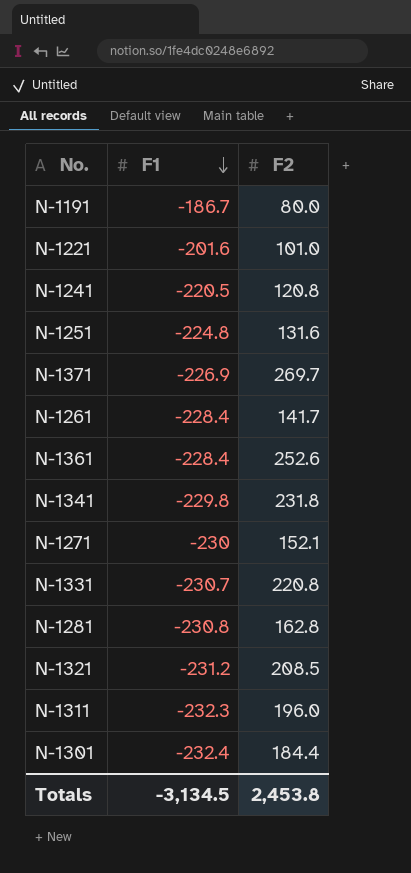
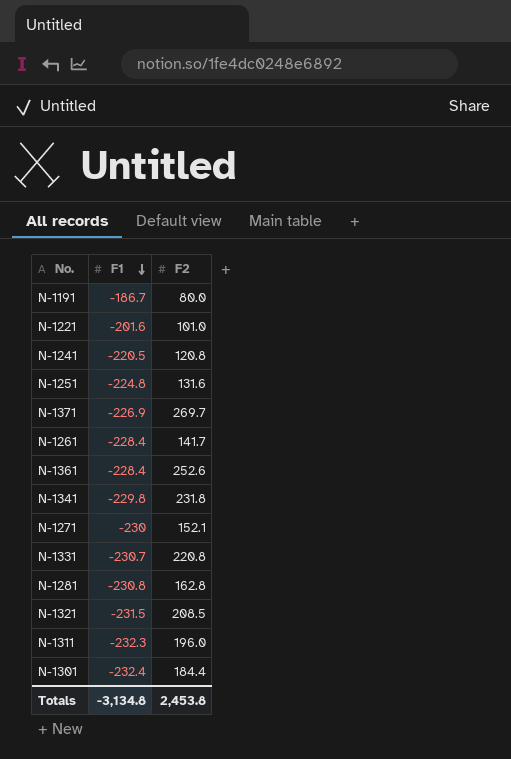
N-1321 | F1: -231.2 -> -231.5
Totals | F1: -3,134.5 -> -3,134.8

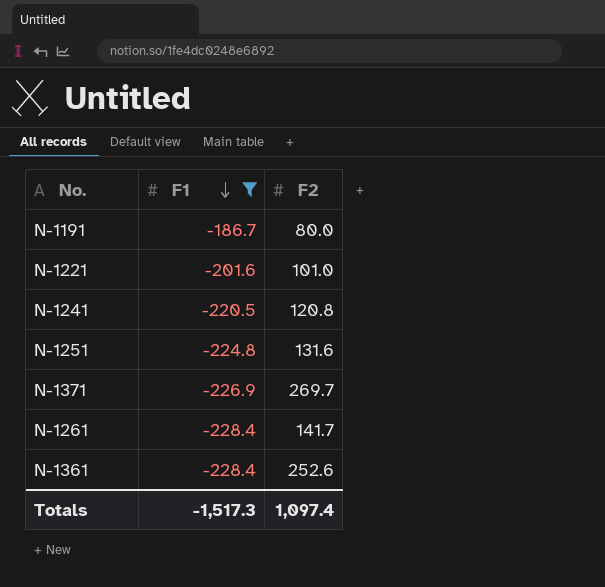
filter: none -> F1 >= -228.4
Totals | F1: -3,134.8 -> -1,517.3
Totals | F2: 2,453.8 -> 1,097.4

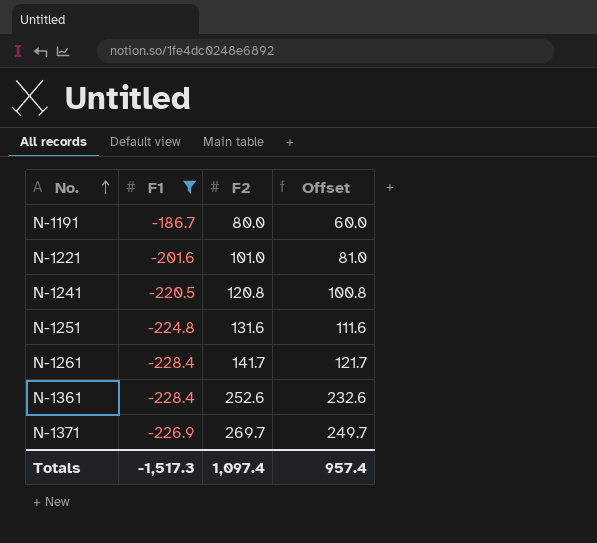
row order: F1 descending -> No. ascending
column Offset | formula: none -> [F2] - 20

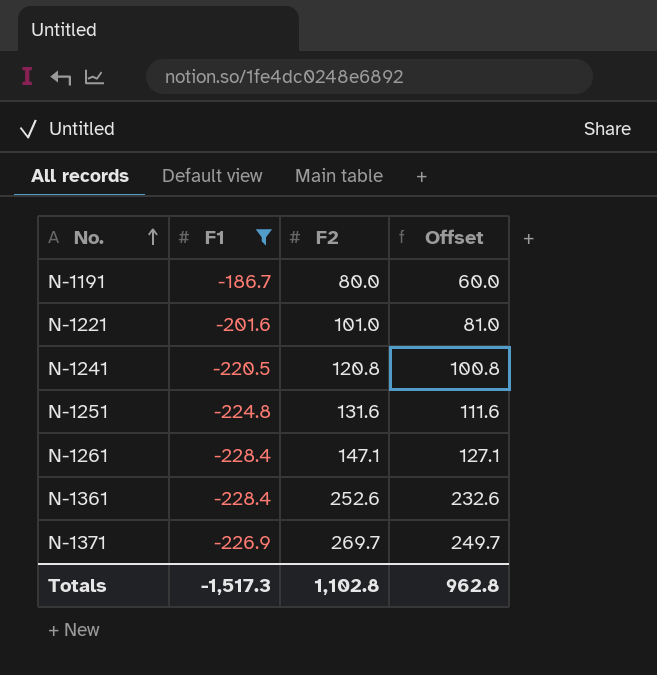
N-1261 | F2: 141.7 -> 147.1
N-1261 | Offset: 121.7 -> 127.1
Totals | F2: 1,097.4 -> 1,102.8
Totals | Offset: 957.4 -> 962.8

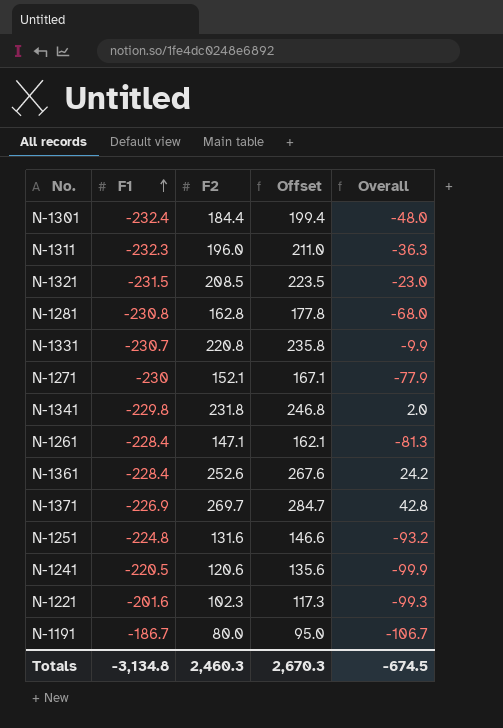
filter: F1 >= -228.4 -> none
row order: No. ascending -> F1 ascending
column Offset | formula: [F2] - 20 -> [F2] + 15
column Overall | formula: none -> [F1] + [F2]
N-1241 | F2: 120.8 -> 120.6
N-1221 | F2: 101.0 -> 102.3
Totals | F1: -1,517.3 -> -3,134.8
Totals | F2: 1,102.8 -> 2,460.3
Totals | Offset: 962.8 -> 2,670.3

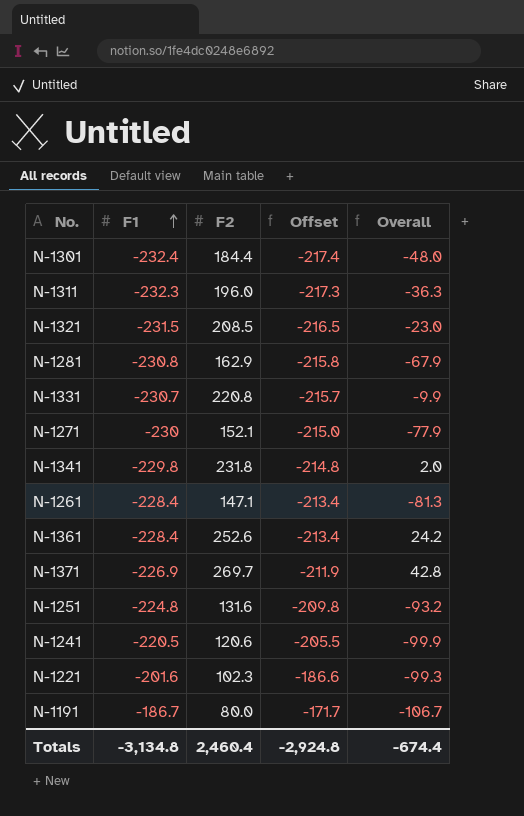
column Offset | formula: [F2] + 15 -> [F1] + 15
N-1281 | F2: 162.8 -> 162.9
N-1281 | Overall: -68.0 -> -67.9
Totals | F2: 2,460.3 -> 2,460.4
Totals | Offset: 2,670.3 -> -2,924.8
Totals | Overall: -674.5 -> -674.4

